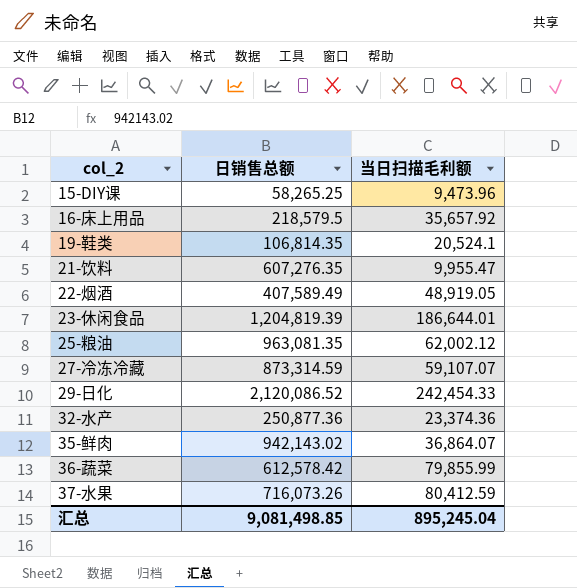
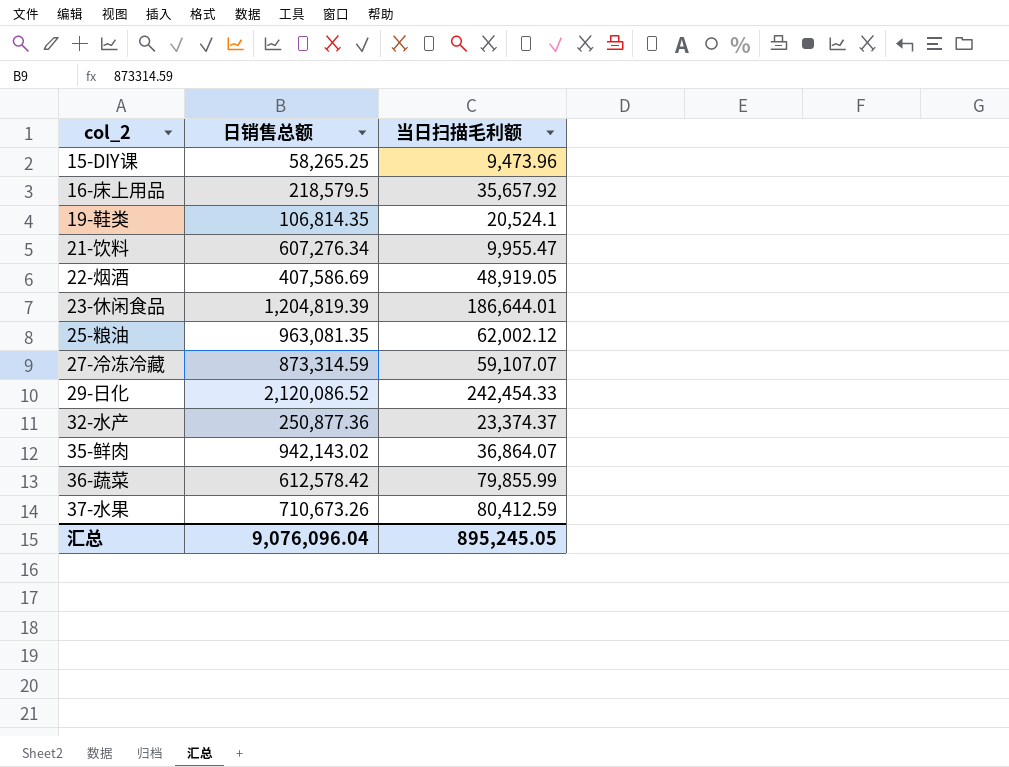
21-饮料 | 日销售总额: 607,276.35 -> 607,276.34
22-烟酒 | 日销售总额: 407,589.49 -> 407,586.69
32-水产 | 当日扫描毛利额: 23,374.36 -> 23,374.37
37-水果 | 日销售总额: 716,073.26 -> 710,673.26
汇总 | 日销售总额: 9,081,498.85 -> 9,076,096.04
汇总 | 当日扫描毛利额: 895,245.04 -> 895,245.05

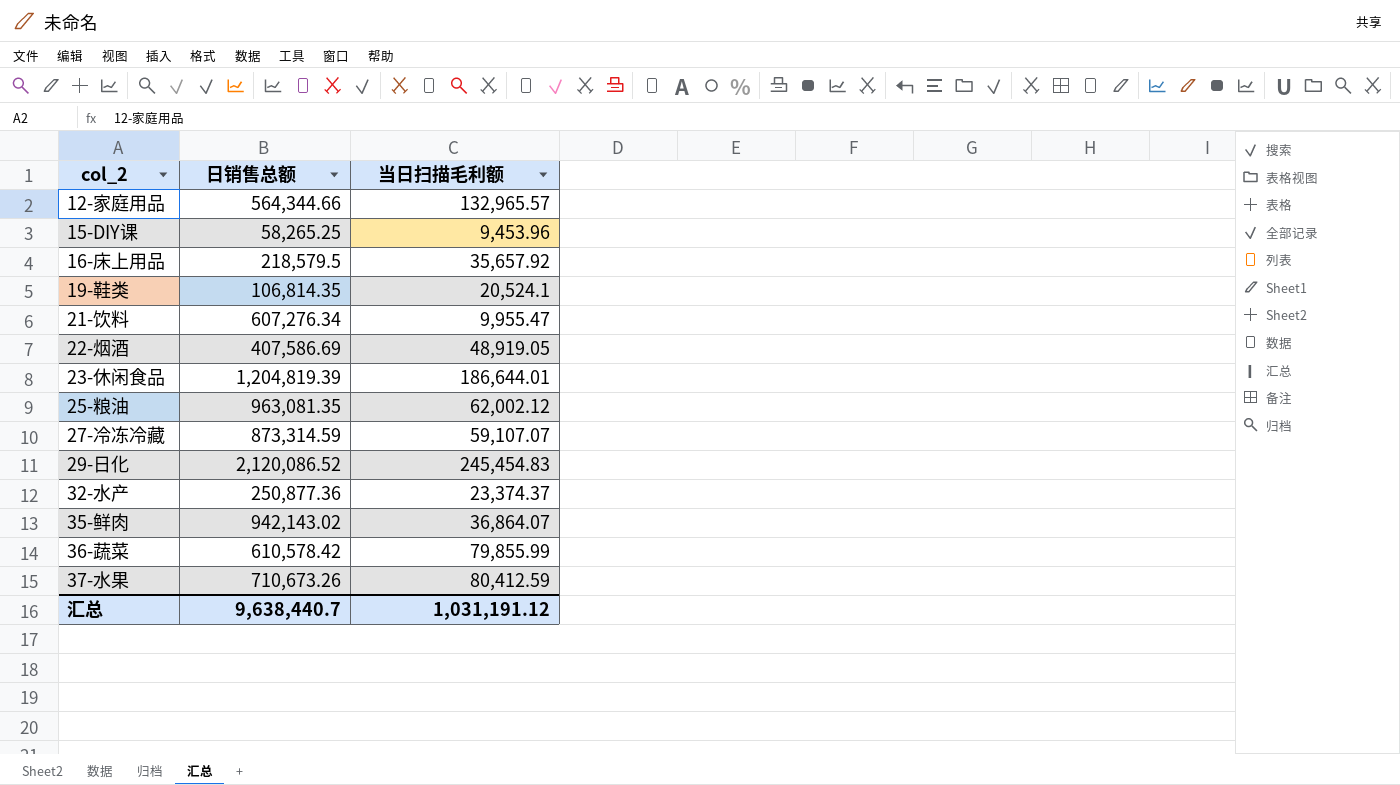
row 12-家庭用品: none -> 564,344.66 | 132,965.57
15-DIY课 | 当日扫描毛利额: 9,473.96 -> 9,453.96
29-日化 | 当日扫描毛利额: 242,454.33 -> 245,454.83
36-蔬菜 | 日销售总额: 612,578.42 -> 610,578.42
汇总 | 日销售总额: 9,076,096.04 -> 9,638,440.7
汇总 | 当日扫描毛利额: 895,245.05 -> 1,031,191.12

